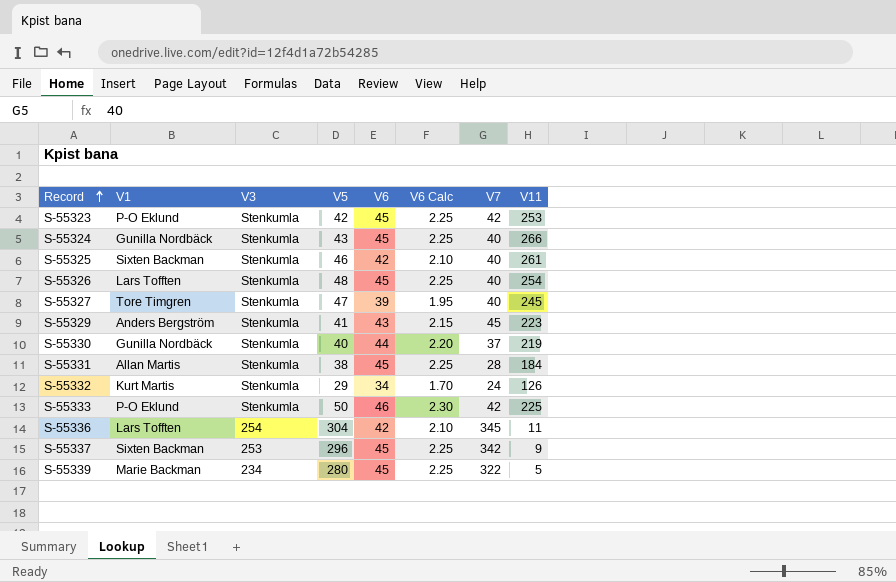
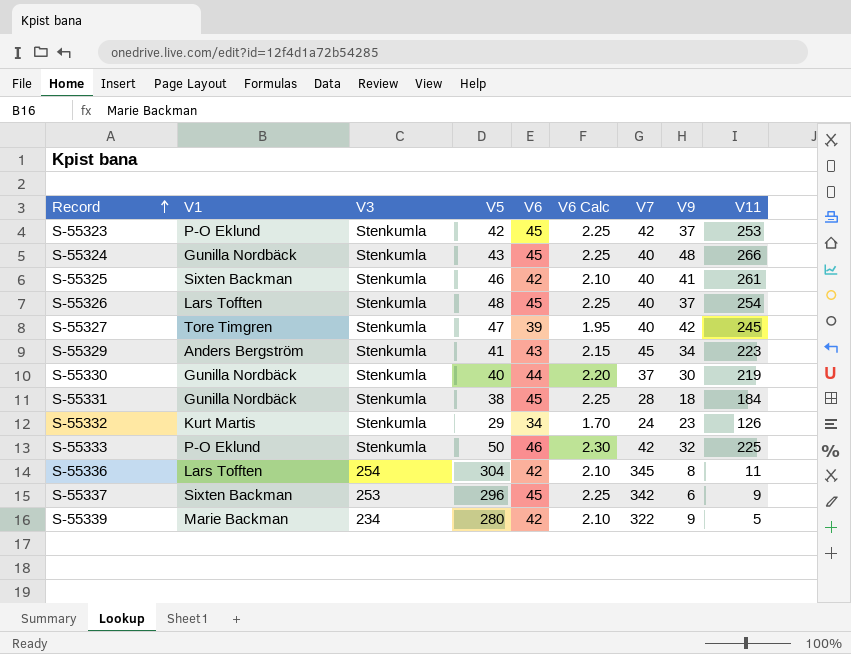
column V9 | position: none -> 8
S-55331 | V1: Allan Martis -> Gunilla Nordbäck
S-55339 | V6: 45 -> 42
S-55339 | V6 Calc: 2.25 -> 2.10

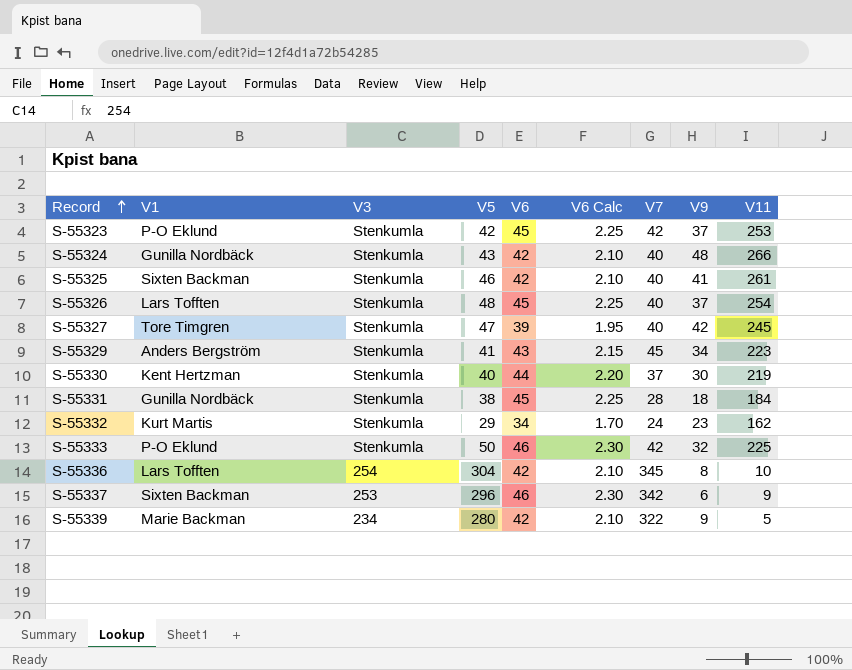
S-55324 | V6: 45 -> 42
S-55324 | V6 Calc: 2.25 -> 2.10
S-55330 | V1: Gunilla Nordbäck -> Kent Hertzman
S-55332 | V11: 126 -> 162
S-55336 | V11: 11 -> 10
S-55337 | V6: 45 -> 46
S-55337 | V6 Calc: 2.25 -> 2.30

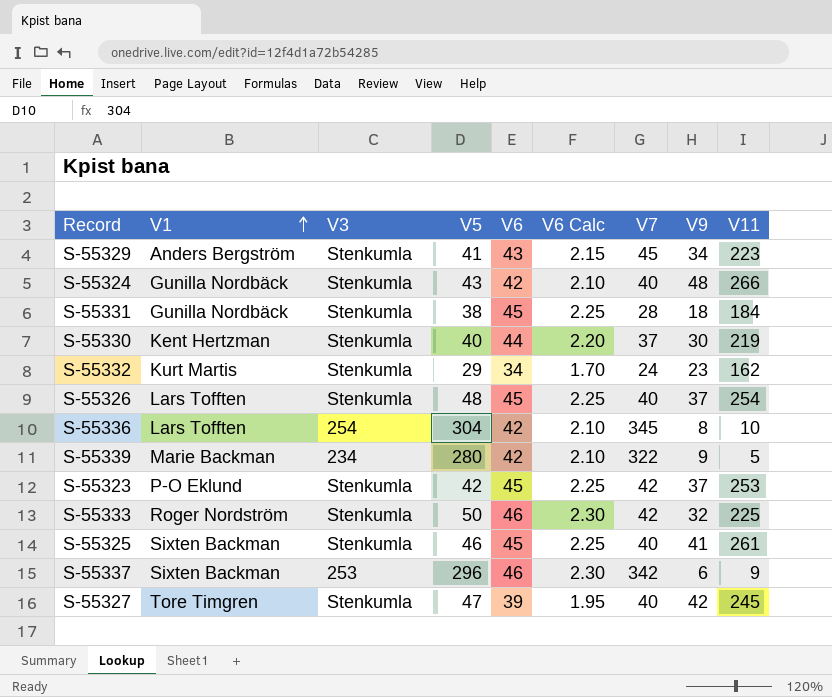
row order: Record ascending -> V1 ascending
S-55333 | V1: P-O Eklund -> Roger Nordström
S-55325 | V6: 42 -> 45
S-55325 | V6 Calc: 2.10 -> 2.25

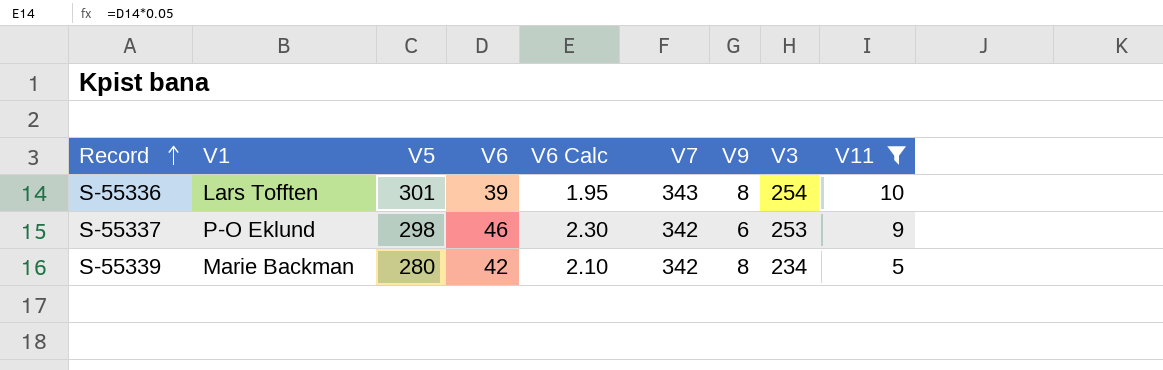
filter: none -> V11 <= 10
row order: V1 ascending -> Record ascending
column V3 | position: 3 -> 8
S-55336 | V5: 304 -> 301
S-55336 | V6: 42 -> 39
S-55336 | V6 Calc: 2.10 -> 1.95
S-55336 | V7: 345 -> 343
S-55337 | V1: Sixten Backman -> P-O Eklund
S-55337 | V5: 296 -> 298
S-55339 | V7: 322 -> 342
S-55339 | V9: 9 -> 8

